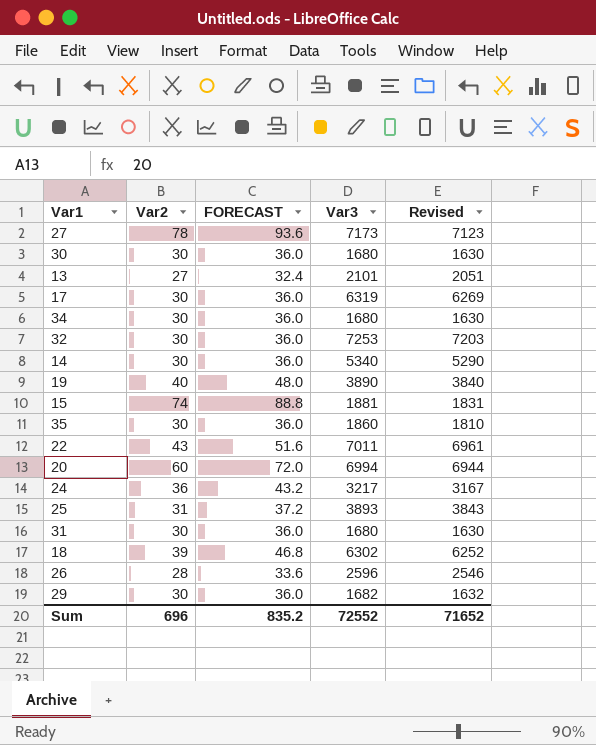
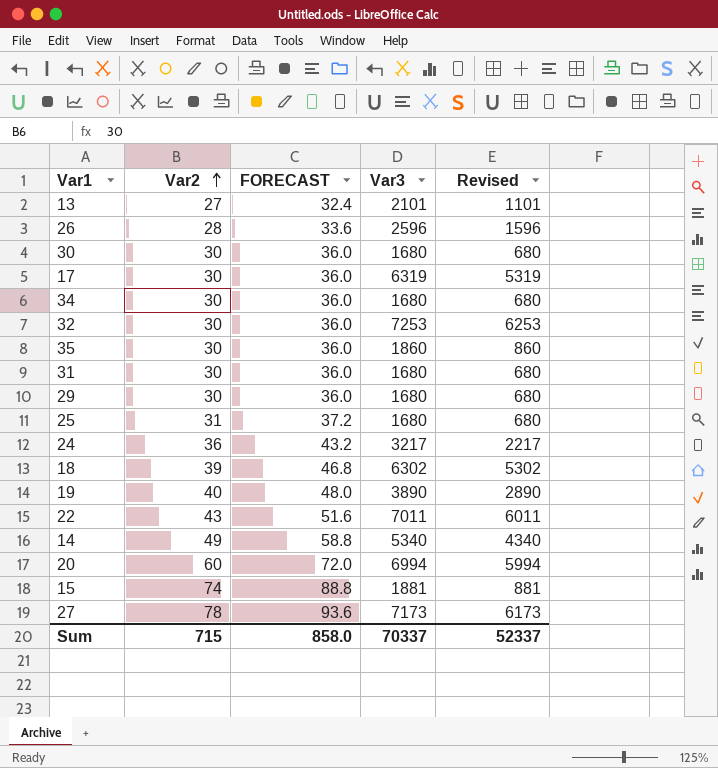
row order: none -> Var2 ascending
column Revised | formula: [Var3] - 50 -> [Var3] - 1000
29 | Var3: 1682 -> 1680
25 | Var3: 3893 -> 1680
14 | Var2: 30 -> 49
14 | FORECAST: 36.0 -> 58.8
Sum | Var2: 696 -> 715
Sum | FORECAST: 835.2 -> 858.0
Sum | Var3: 72552 -> 70337
Sum | Revised: 71652 -> 52337

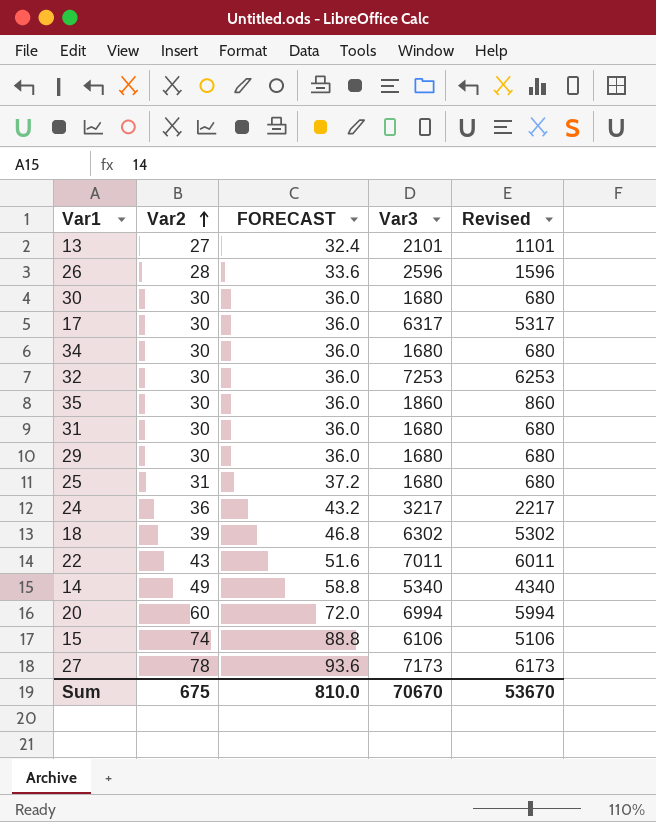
row 19: 40 | 48.0 | 3890 | 2890 -> none
17 | Var3: 6319 -> 6317
17 | Revised: 5319 -> 5317
15 | Var3: 1881 -> 6106
15 | Revised: 881 -> 5106
Sum | Var2: 715 -> 675
Sum | FORECAST: 858.0 -> 810.0
Sum | Var3: 70337 -> 70670
Sum | Revised: 52337 -> 53670

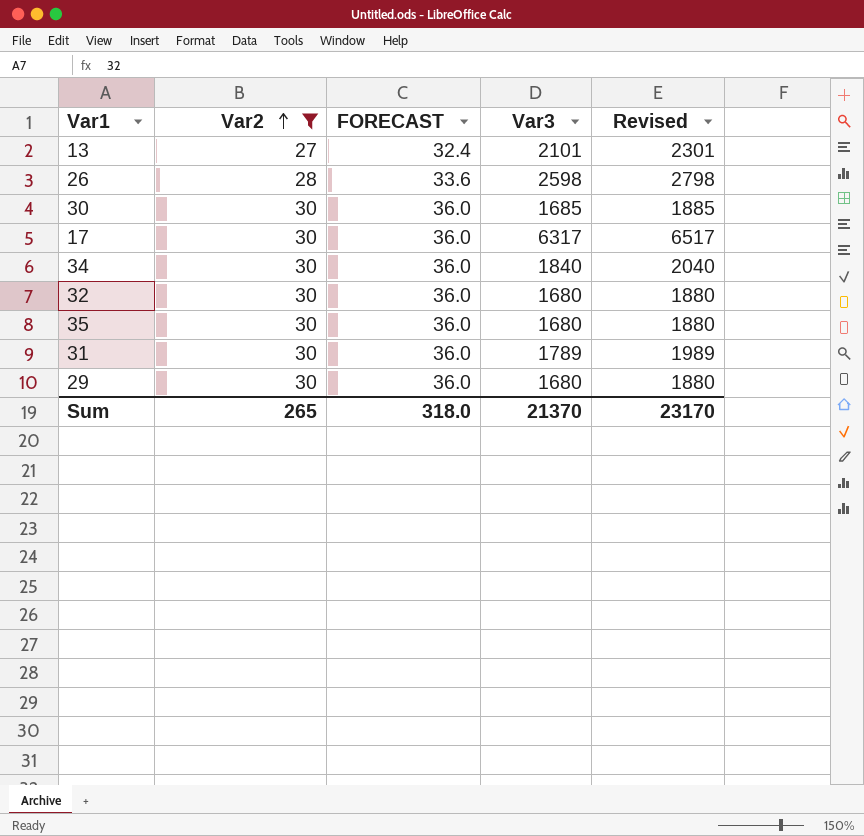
filter: none -> Var2 <= 30
column Revised | formula: [Var3] - 1000 -> [Var3] + 200
26 | Var3: 2596 -> 2598
30 | Var3: 1680 -> 1685
34 | Var3: 1680 -> 1840
32 | Var3: 7253 -> 1680
35 | Var3: 1860 -> 1680
31 | Var3: 1680 -> 1789
Sum | Var2: 675 -> 265
Sum | FORECAST: 810.0 -> 318.0
Sum | Var3: 70670 -> 21370
Sum | Revised: 53670 -> 23170

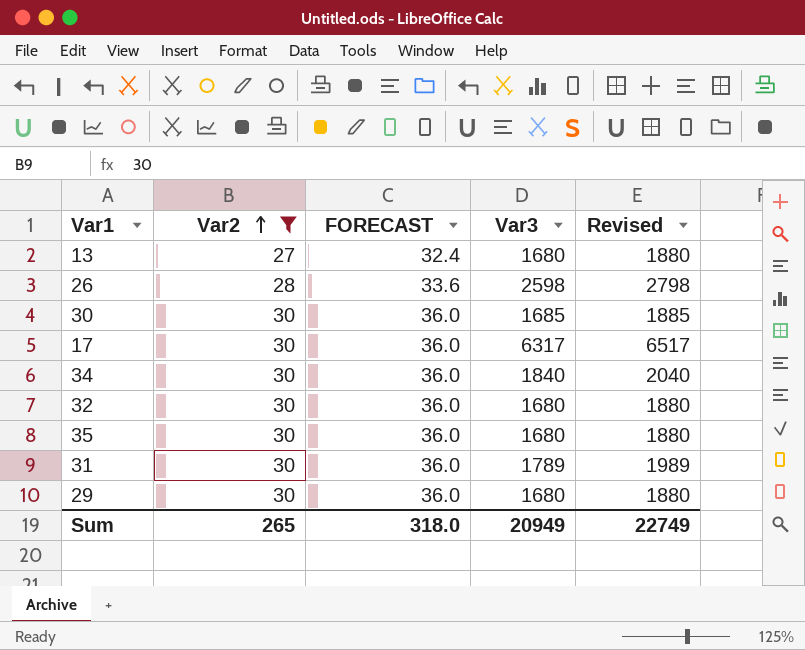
13 | Var3: 2101 -> 1680
13 | Revised: 2301 -> 1880
Sum | Var3: 21370 -> 20949
Sum | Revised: 23170 -> 22749

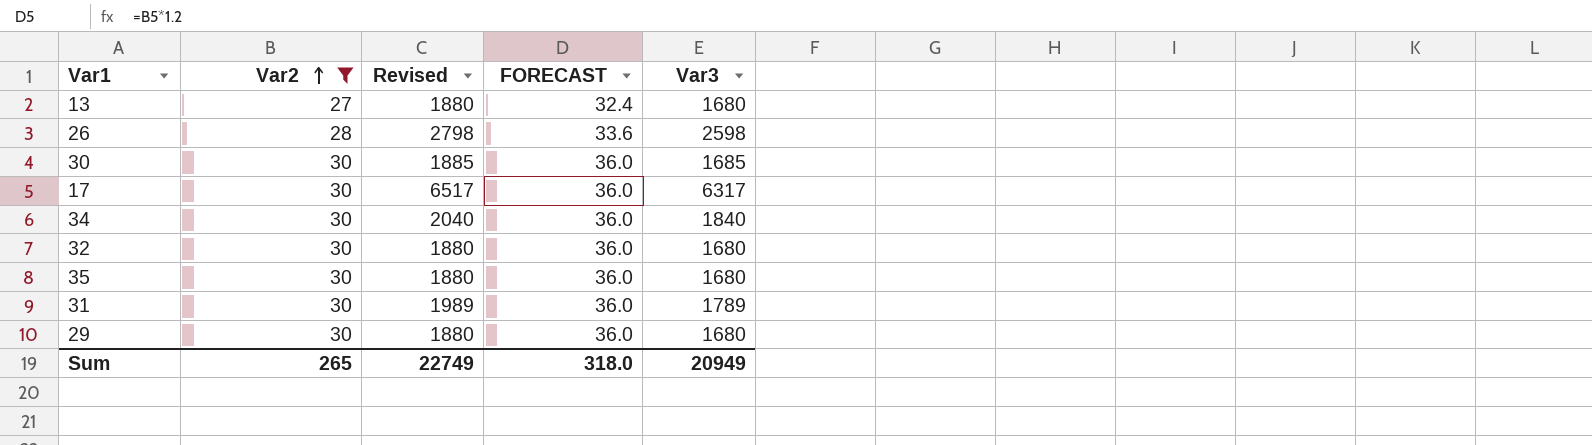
column Revised | position: 5 -> 3

